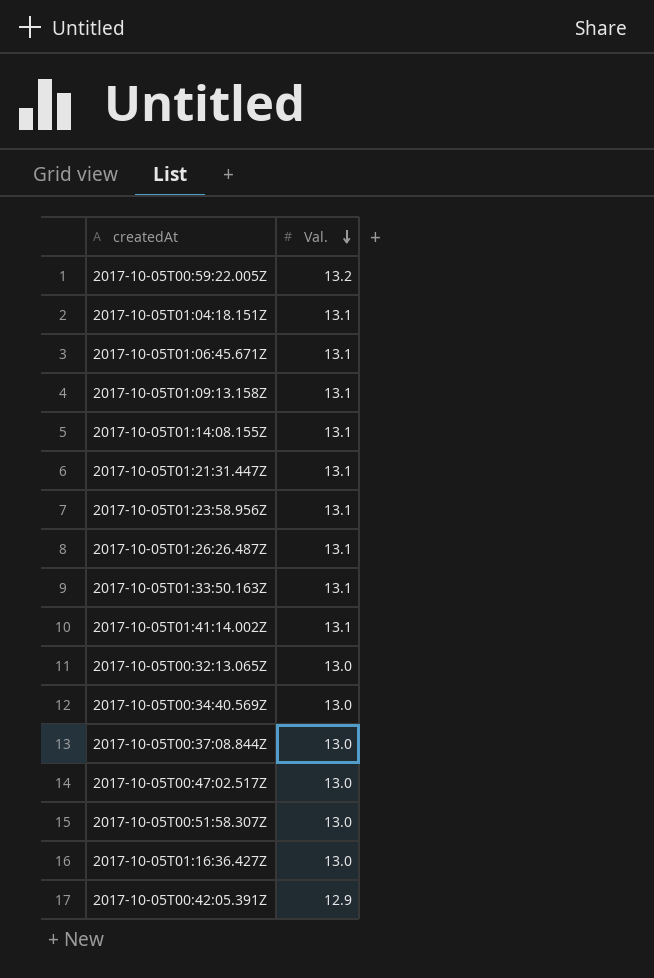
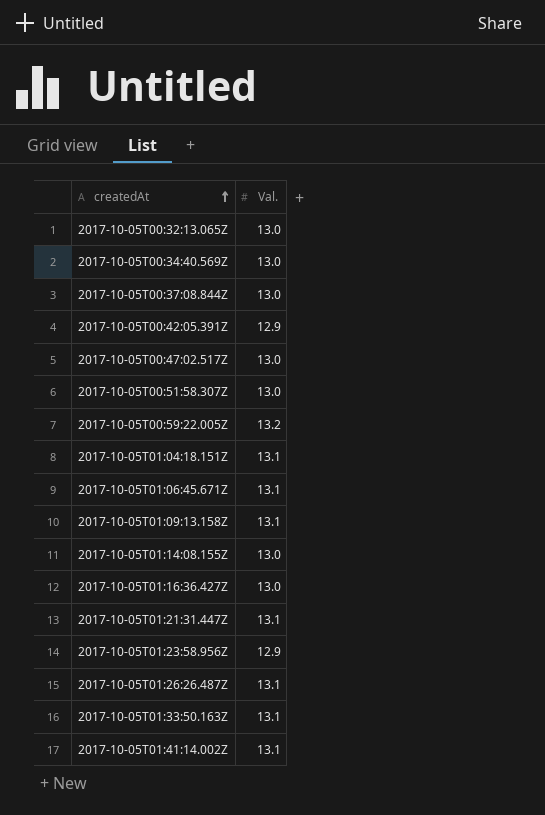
row order: Val. descending -> createdAt ascending
2017-10-05T01:14:08.155Z | Val.: 13.1 -> 13.0
2017-10-05T01:23:58.956Z | Val.: 13.1 -> 12.9

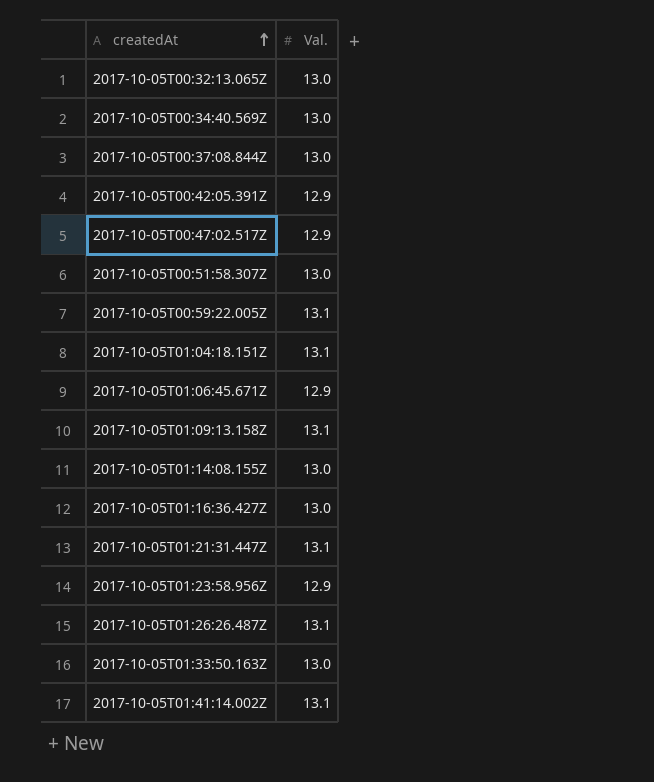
2017-10-05T00:47:02.517Z | Val.: 13.0 -> 12.9
2017-10-05T00:59:22.005Z | Val.: 13.2 -> 13.1
2017-10-05T01:06:45.671Z | Val.: 13.1 -> 12.9
2017-10-05T01:33:50.163Z | Val.: 13.1 -> 13.0

